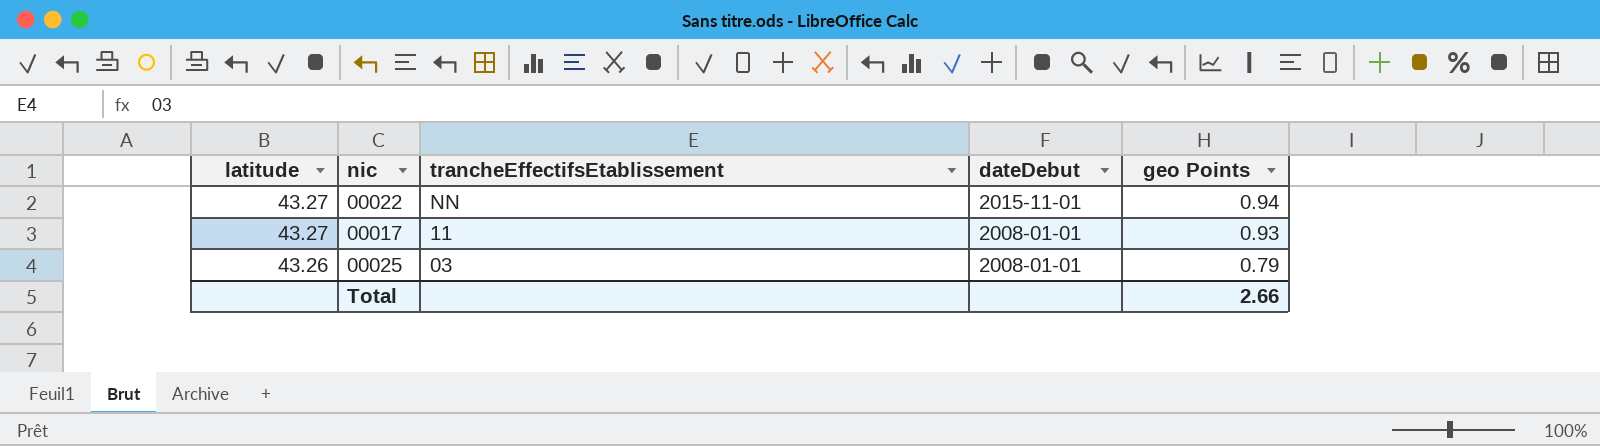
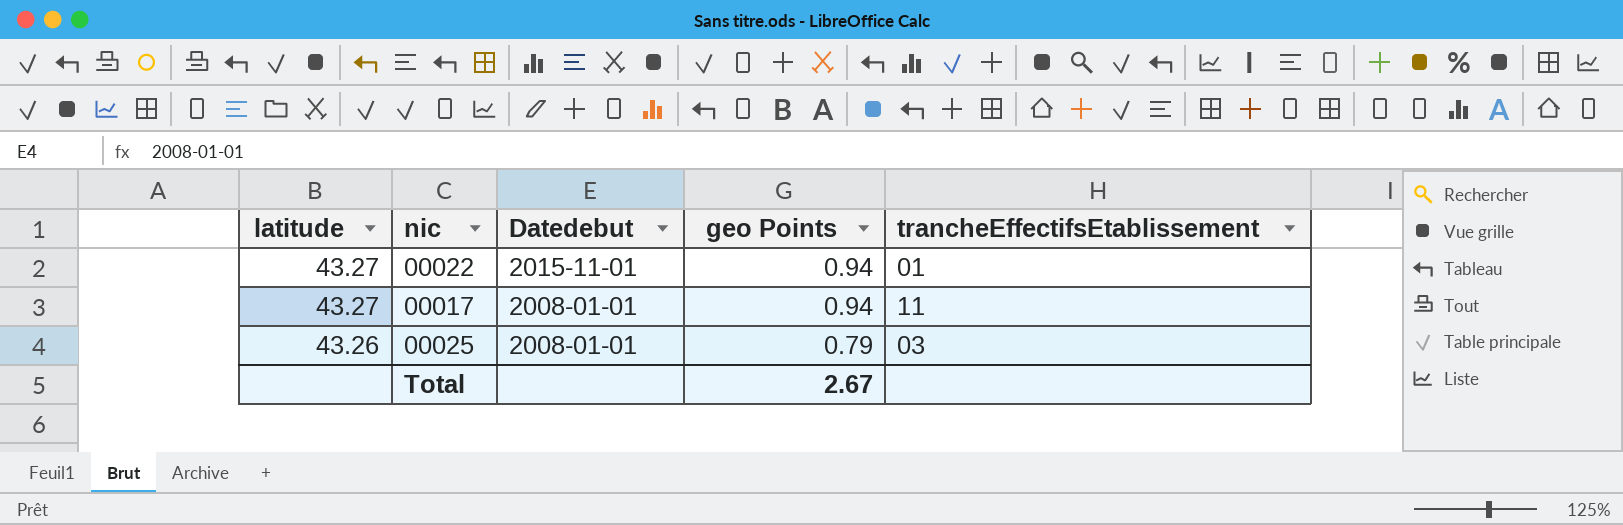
column name: dateDebut -> Datedebut
column trancheEffectifsEtablissement | position: 3 -> 5
00022 | trancheEffectifsEtablissement: NN -> 01
00017 | geo Points: 0.93 -> 0.94
Total | geo Points: 2.66 -> 2.67

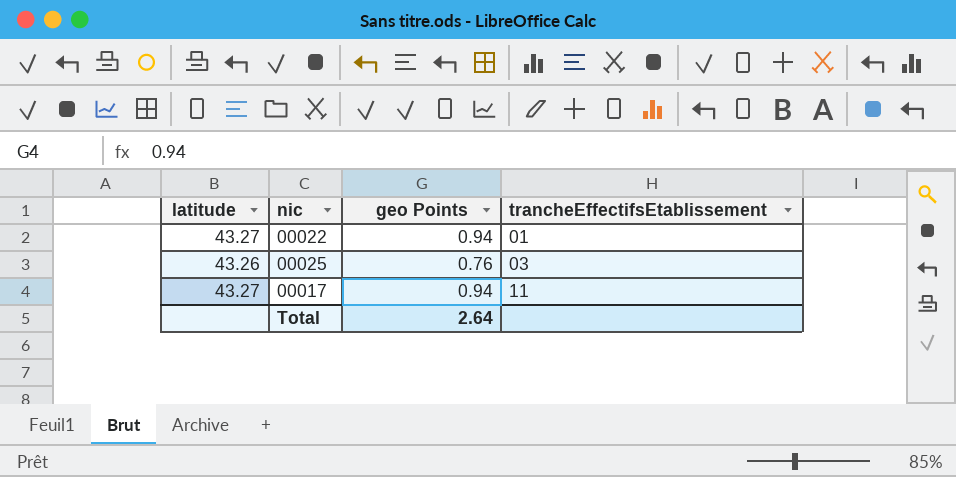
row order: latitude descending -> trancheEffectifsEtablissement ascending
column Datedebut | position: 3 -> none
00025 | geo Points: 0.79 -> 0.76
Total | geo Points: 2.67 -> 2.64

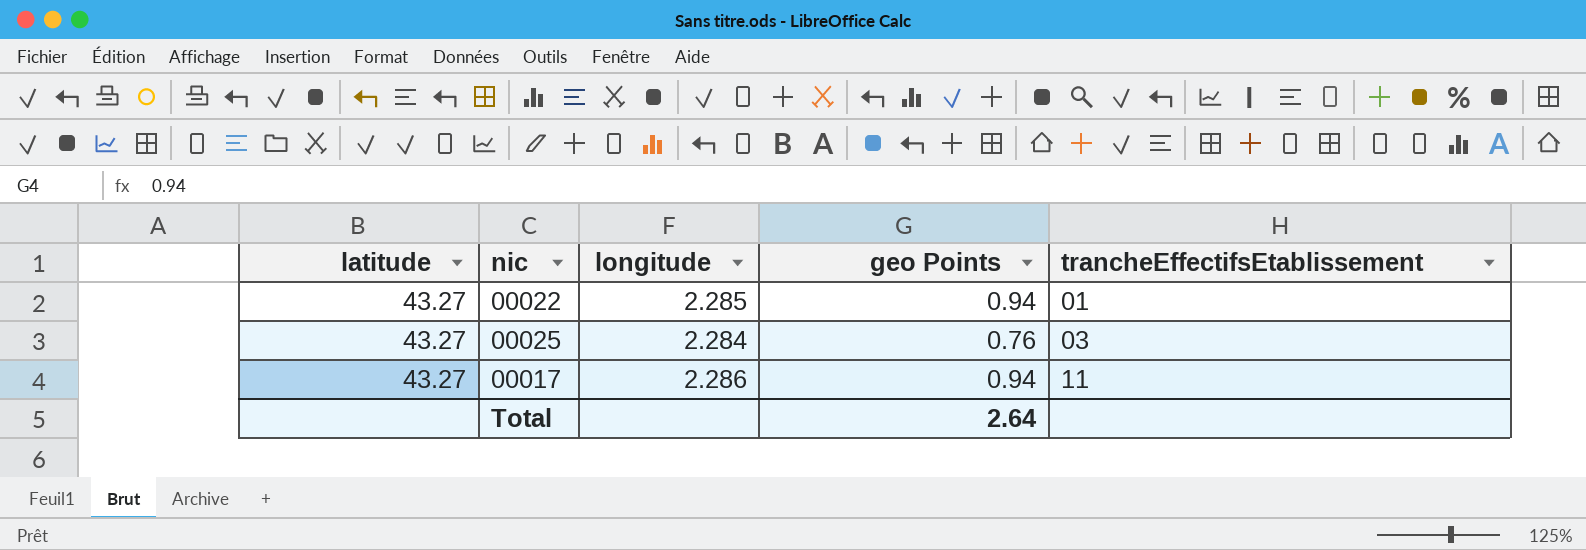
column longitude | position: none -> 3
00025 | latitude: 43.26 -> 43.27

